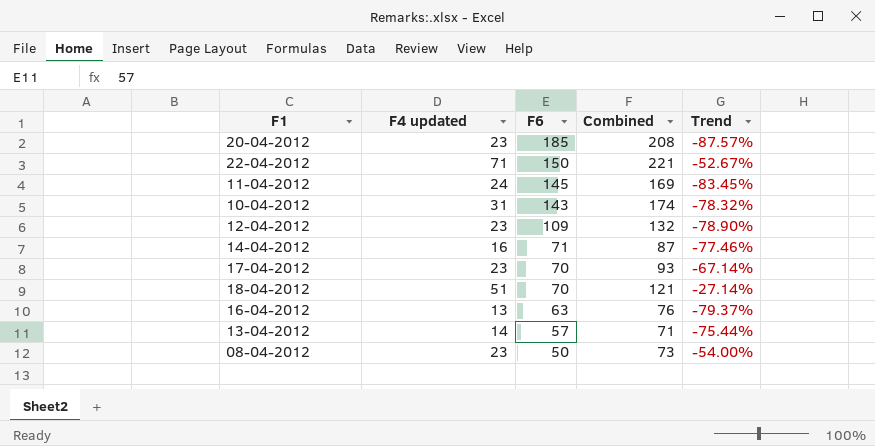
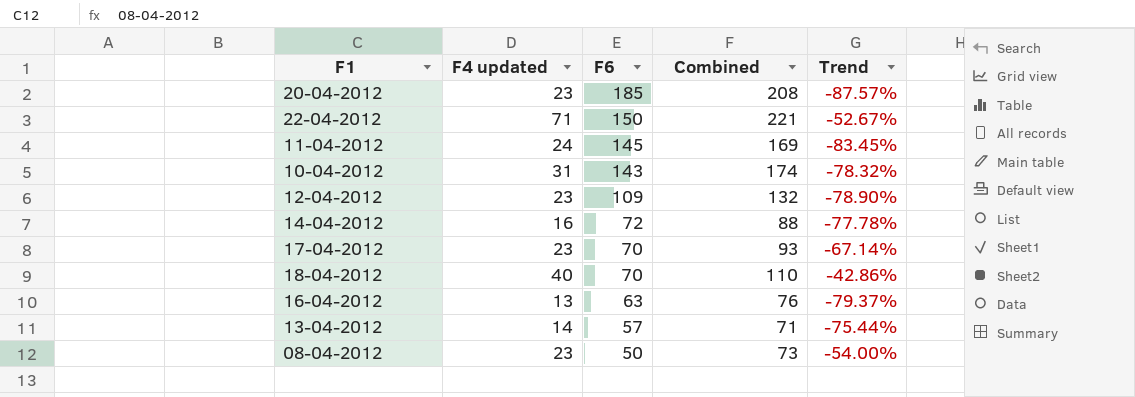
14-04-2012 | F6: 71 -> 72
14-04-2012 | Combined: 87 -> 88
14-04-2012 | Trend: -77.46% -> -77.78%
18-04-2012 | F4 updated: 51 -> 40
18-04-2012 | Combined: 121 -> 110
18-04-2012 | Trend: -27.14% -> -42.86%

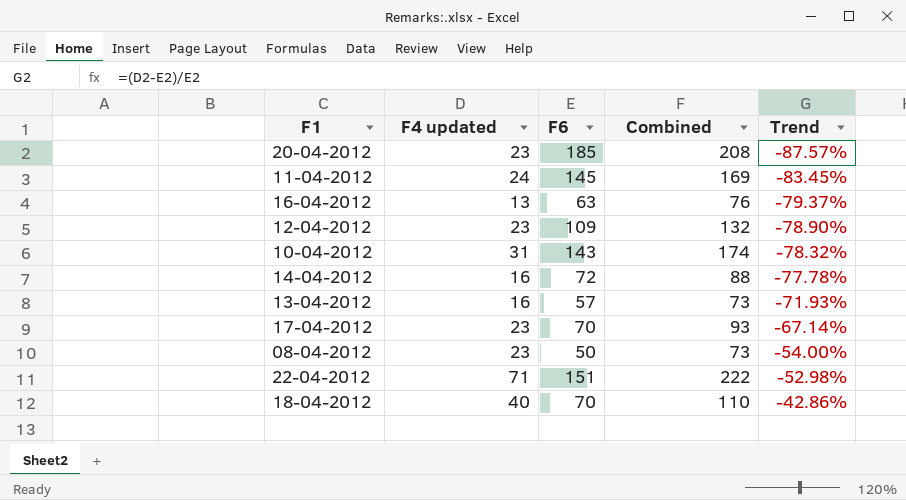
row order: F6 descending -> Trend ascending
13-04-2012 | F4 updated: 14 -> 16
13-04-2012 | Combined: 71 -> 73
13-04-2012 | Trend: -75.44% -> -71.93%
22-04-2012 | F6: 150 -> 151
22-04-2012 | Combined: 221 -> 222
22-04-2012 | Trend: -52.67% -> -52.98%

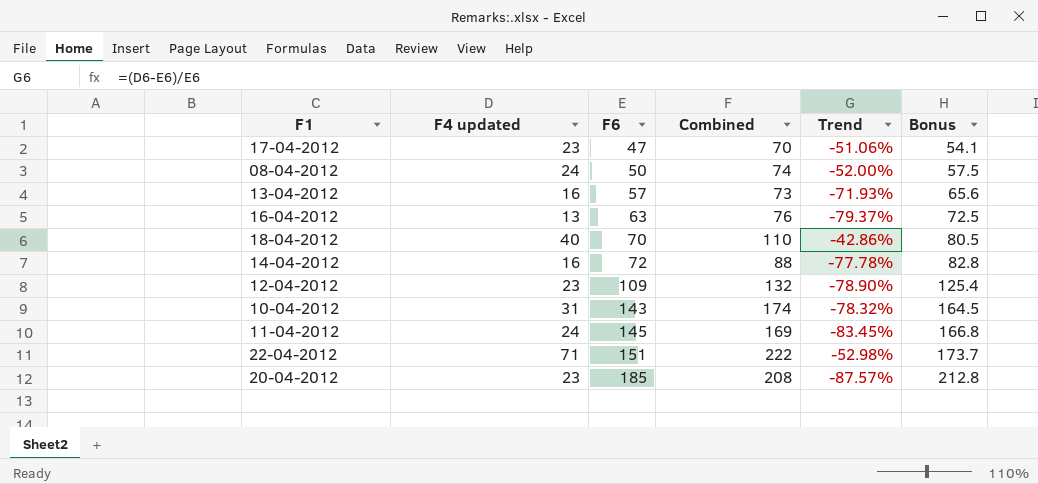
row order: Trend ascending -> F6 ascending
column Bonus | formula: none -> [F6] * 1.15
17-04-2012 | F6: 70 -> 47
17-04-2012 | Combined: 93 -> 70
17-04-2012 | Trend: -67.14% -> -51.06%
08-04-2012 | F4 updated: 23 -> 24
08-04-2012 | Combined: 73 -> 74
08-04-2012 | Trend: -54.00% -> -52.00%

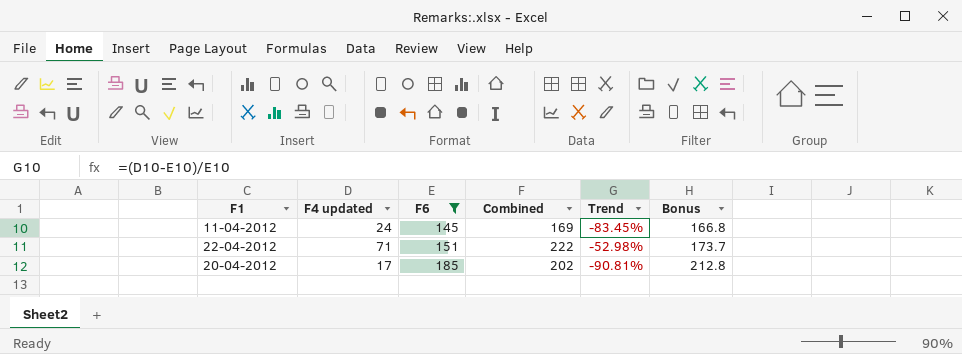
filter: none -> F6 >= 145
20-04-2012 | F4 updated: 23 -> 17
20-04-2012 | Combined: 208 -> 202
20-04-2012 | Trend: -87.57% -> -90.81%

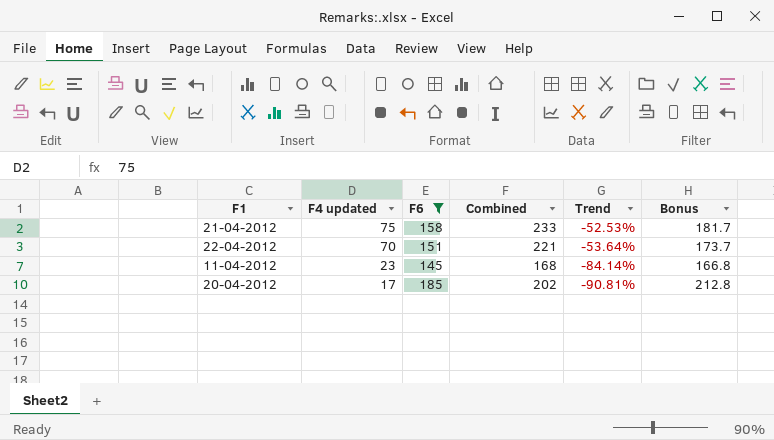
row order: F6 ascending -> F4 updated descending
row 21-04-2012: none -> 75 | 158 | 233 | -52.53% | 181.7
22-04-2012 | F4 updated: 71 -> 70
22-04-2012 | Combined: 222 -> 221
22-04-2012 | Trend: -52.98% -> -53.64%
11-04-2012 | F4 updated: 24 -> 23
11-04-2012 | Combined: 169 -> 168
11-04-2012 | Trend: -83.45% -> -84.14%

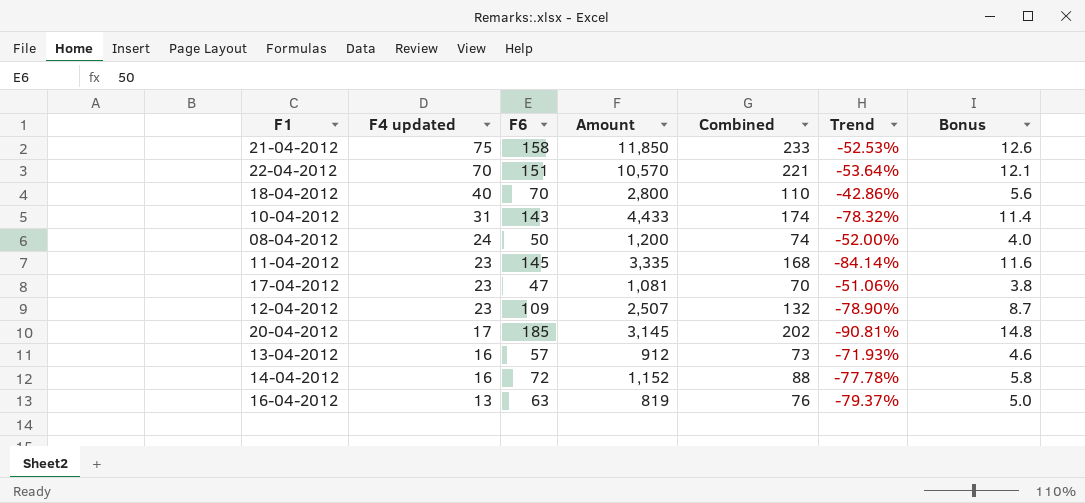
filter: F6 >= 145 -> none
column Amount | formula: none -> [F4 updated] * [F6]
column Bonus | formula: [F6] * 1.15 -> [F6] * 0.08

